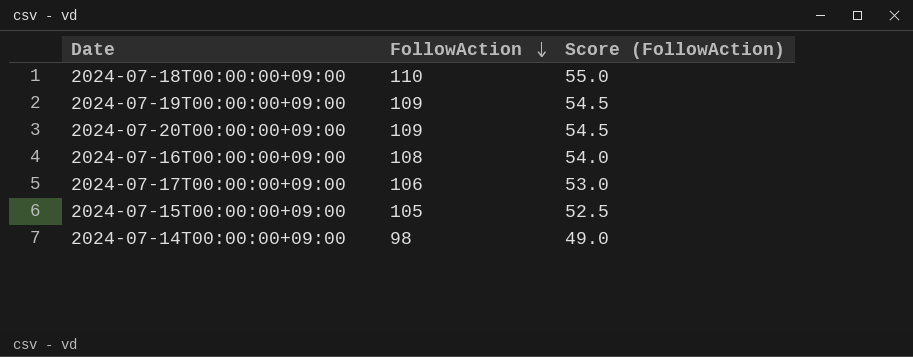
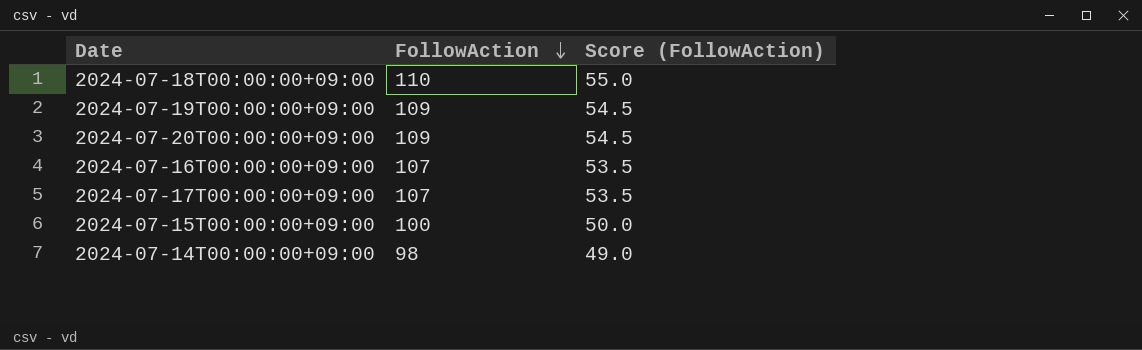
2024-07-16T00:00:00+09:00 | FollowAction: 108 -> 107
2024-07-16T00:00:00+09:00 | Score (FollowAction): 54.0 -> 53.5
2024-07-17T00:00:00+09:00 | FollowAction: 106 -> 107
2024-07-17T00:00:00+09:00 | Score (FollowAction): 53.0 -> 53.5
2024-07-15T00:00:00+09:00 | FollowAction: 105 -> 100
2024-07-15T00:00:00+09:00 | Score (FollowAction): 52.5 -> 50.0

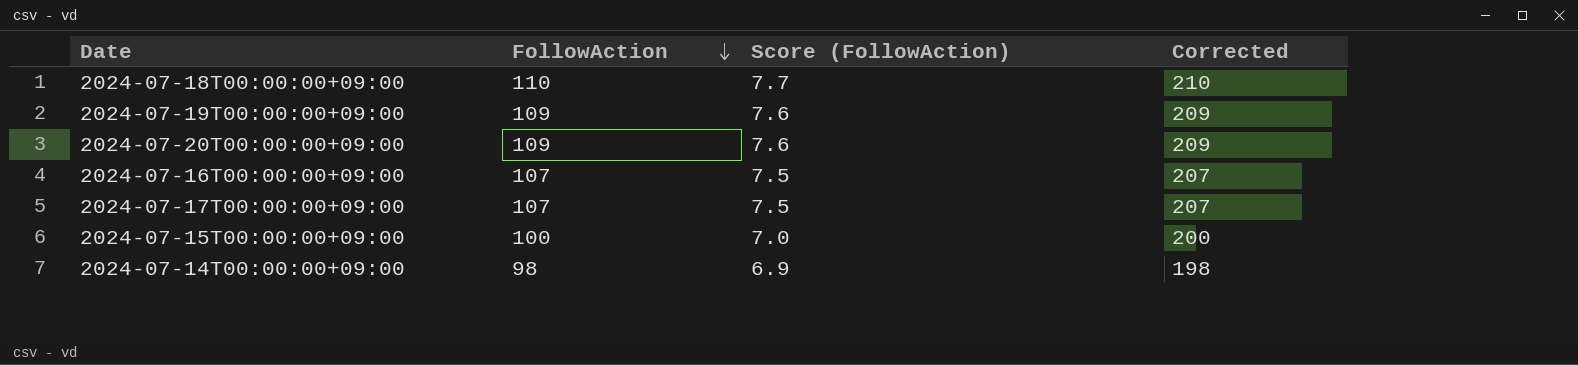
column Score (FollowAction) | formula: [FollowAction] * 0.5 -> [FollowAction] * 0.07
column Corrected | formula: none -> [FollowAction] + 100

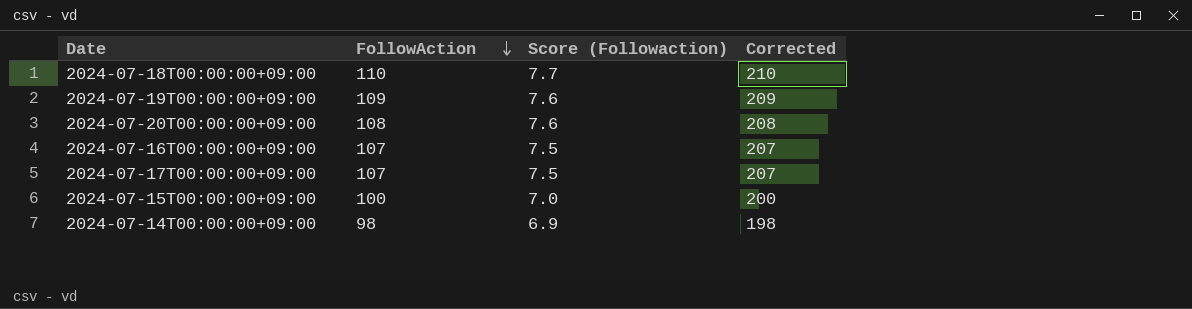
column name: Score (FollowAction) -> Score (Followaction)
2024-07-20T00:00:00+09:00 | FollowAction: 109 -> 108
2024-07-20T00:00:00+09:00 | Corrected: 209 -> 208

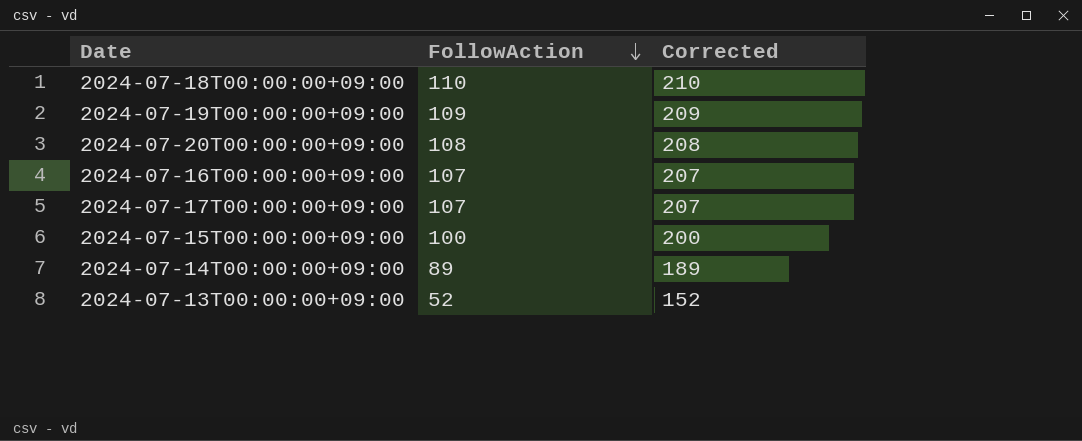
column Score (Followaction) | formula: [FollowAction] * 0.07 -> none
2024-07-14T00:00:00+09:00 | FollowAction: 98 -> 89
2024-07-14T00:00:00+09:00 | Corrected: 198 -> 189
row 2024-07-13T00:00:00+09:00: none -> 52 | 152

